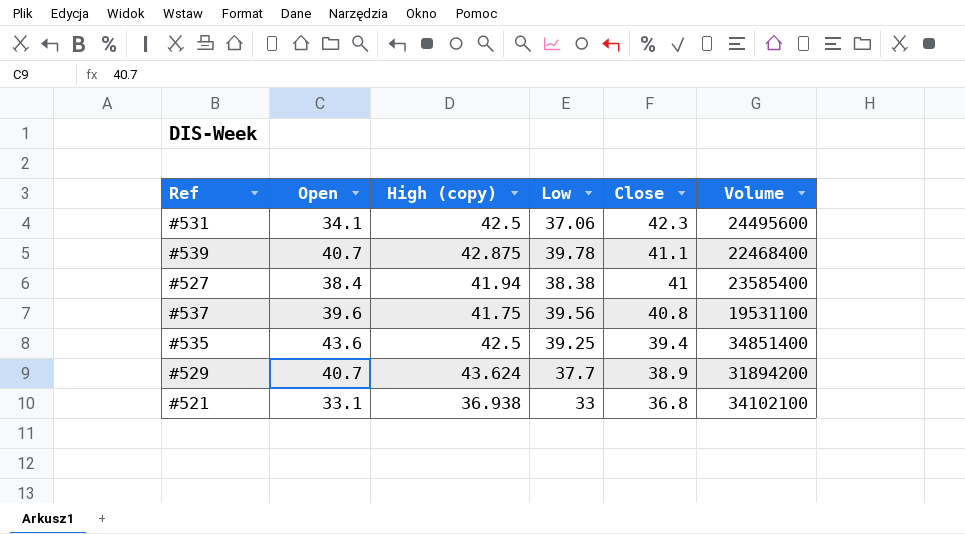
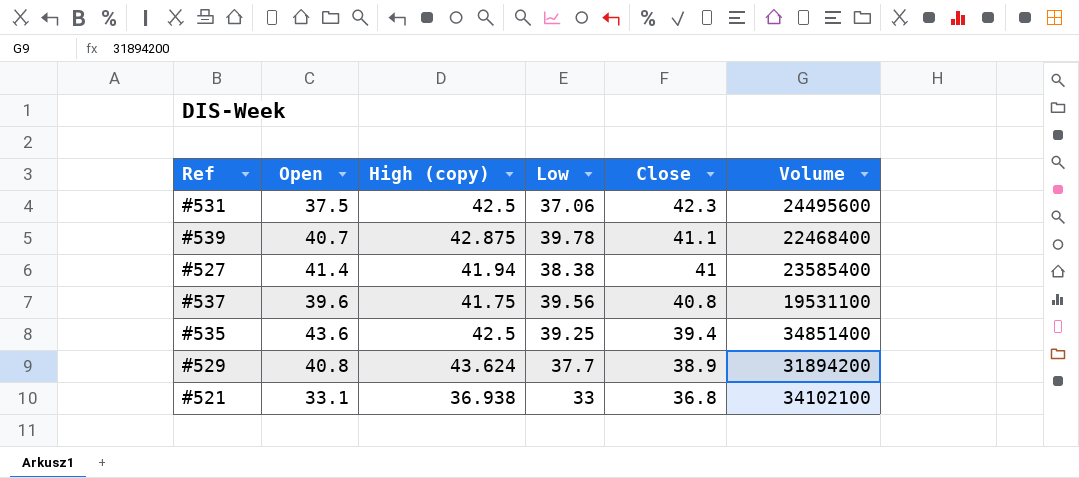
#531 | Open: 34.1 -> 37.5
#527 | Open: 38.4 -> 41.4
#529 | Open: 40.7 -> 40.8

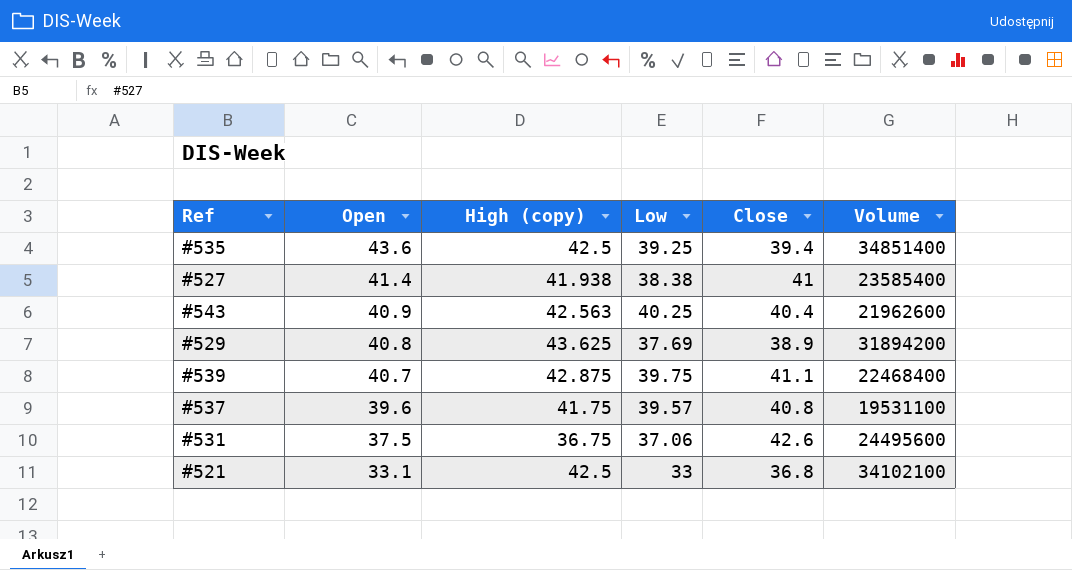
row order: Close descending -> Open descending
#527 | High (copy): 41.94 -> 41.938
row #543: none -> 40.9 | 42.563 | 40.25 | 40.4 | 21962600
#529 | High (copy): 43.624 -> 43.625
#529 | Low: 37.7 -> 37.69
#539 | Low: 39.78 -> 39.75
#537 | Low: 39.56 -> 39.57
#531 | High (copy): 42.5 -> 36.75
#531 | Close: 42.3 -> 42.6
#521 | High (copy): 36.938 -> 42.5

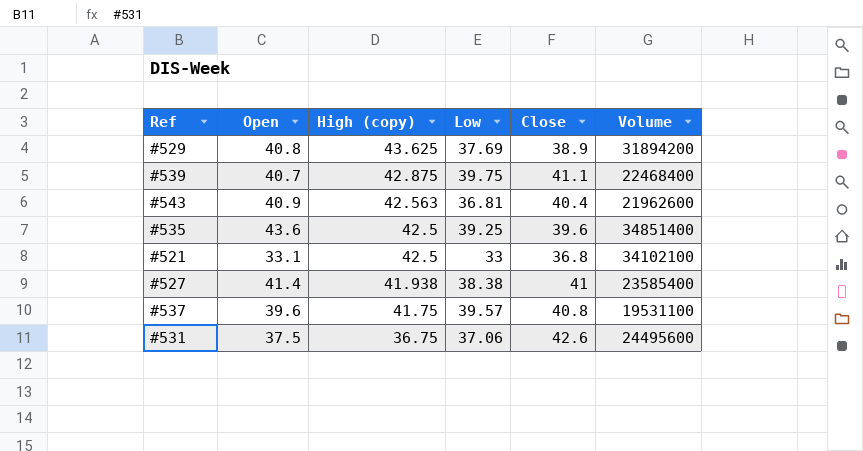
row order: Open descending -> High (copy) descending
#543 | Low: 40.25 -> 36.81
#535 | Close: 39.4 -> 39.6

